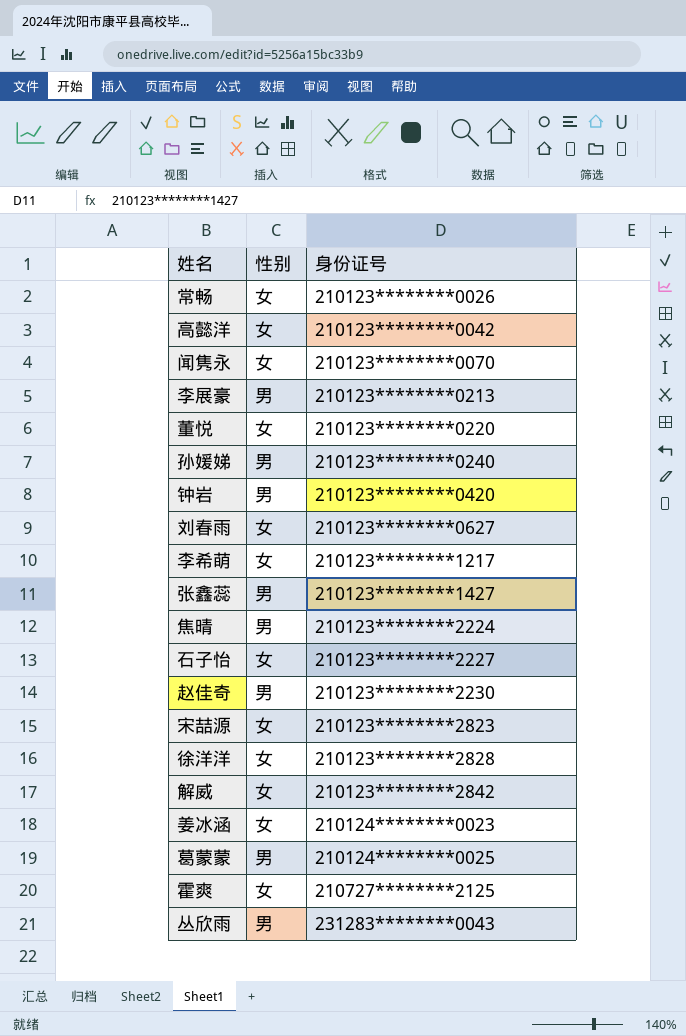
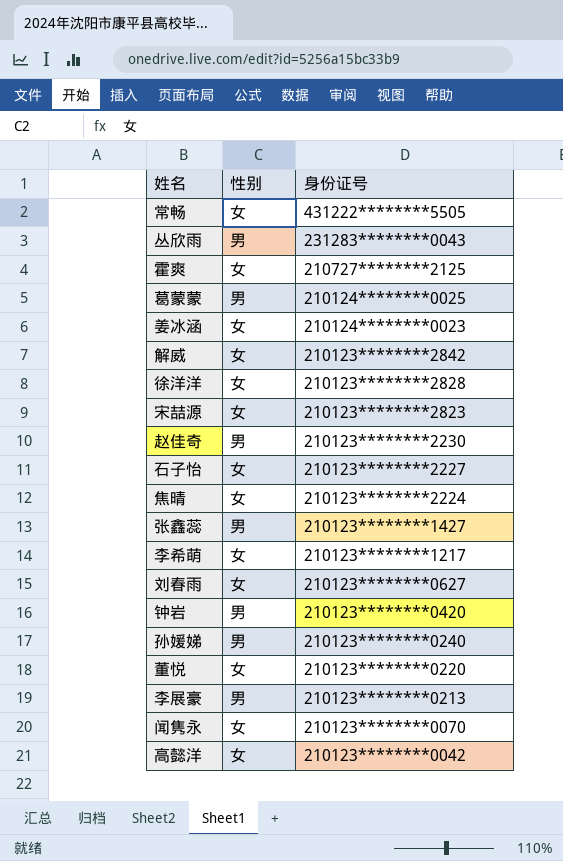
row order: 身份证号 ascending -> 身份证号 descending
常畅 | 身份证号: 210123********0026 -> 431222********5505
焦晴 | 性别: 男 -> 女

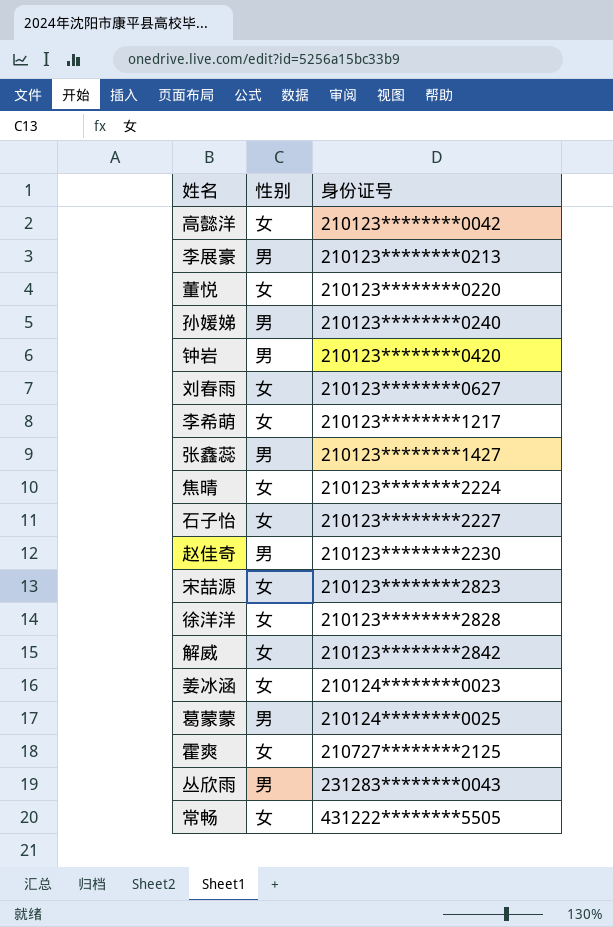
row order: 身份证号 descending -> 身份证号 ascending
row 闻隽永: 女 | 210123********0070 -> none

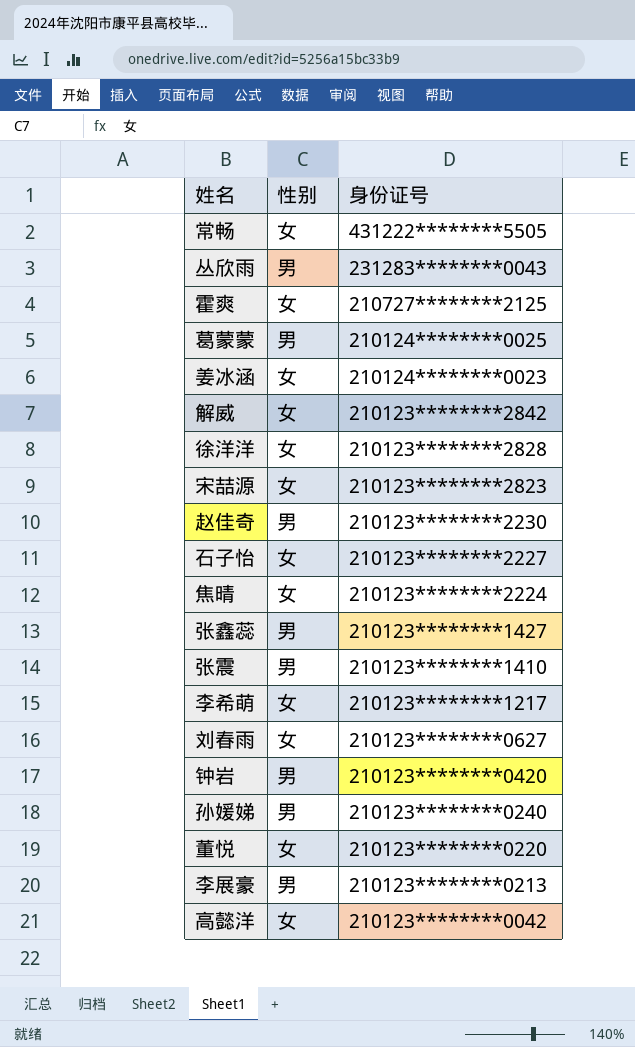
row order: 身份证号 ascending -> 身份证号 descending
row 张震: none -> 男 | 210123********1410

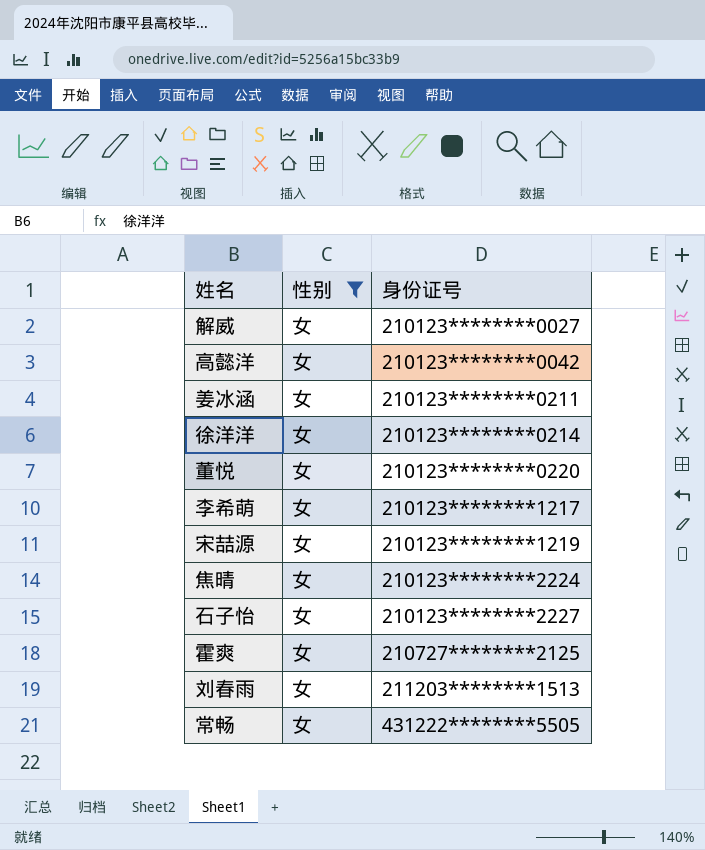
filter: none -> 性别 = 女
row order: 身份证号 descending -> 身份证号 ascending
解威 | 身份证号: 210123********2842 -> 210123********0027
姜冰涵 | 身份证号: 210124********0023 -> 210123********0211
徐洋洋 | 身份证号: 210123********2828 -> 210123********0214
宋喆源 | 身份证号: 210123********2823 -> 210123********1219
刘春雨 | 身份证号: 210123********0627 -> 211203********1513

